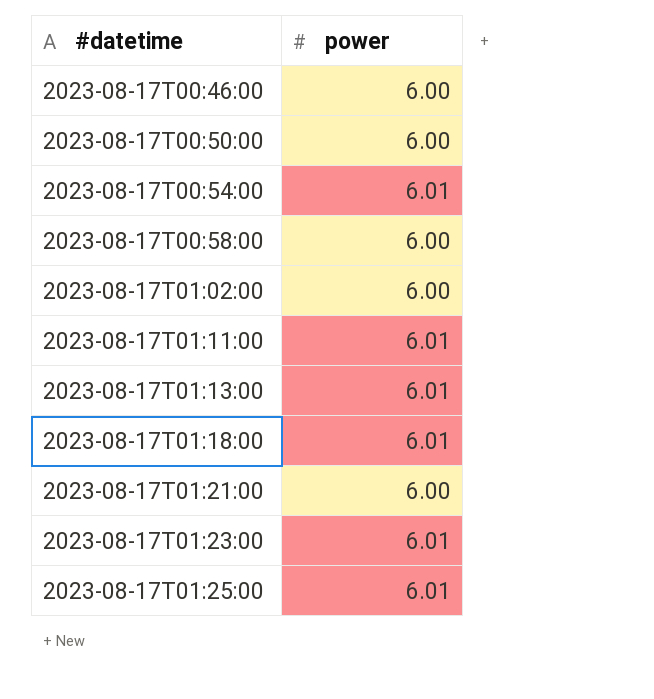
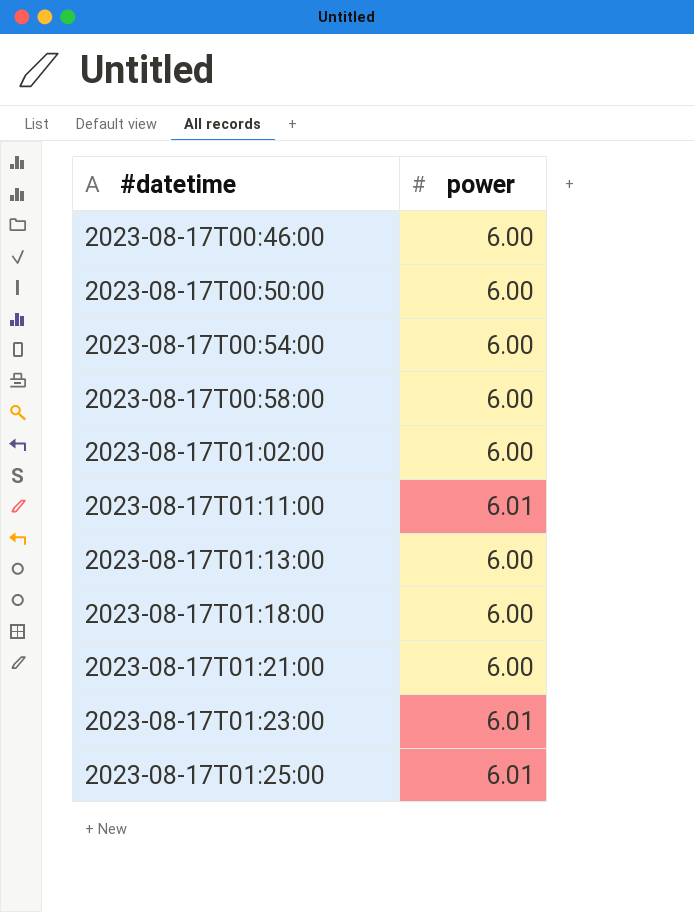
2023-08-17T00:54:00 | power: 6.01 -> 6.00
2023-08-17T01:13:00 | power: 6.01 -> 6.00
2023-08-17T01:18:00 | power: 6.01 -> 6.00

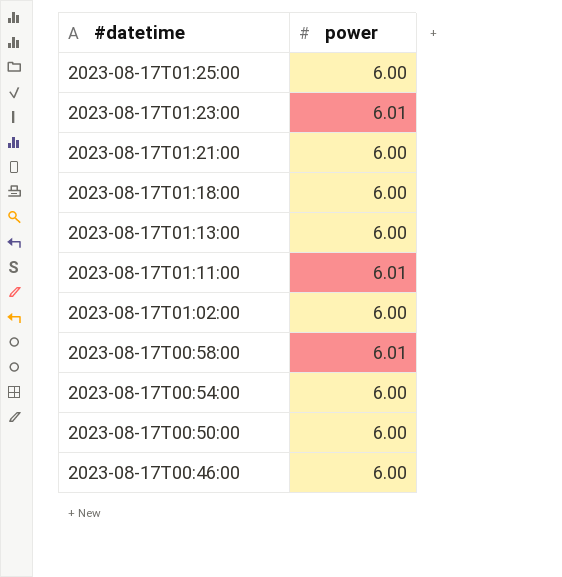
row order: #datetime ascending -> #datetime descending
2023-08-17T01:25:00 | power: 6.01 -> 6.00
2023-08-17T00:58:00 | power: 6.00 -> 6.01

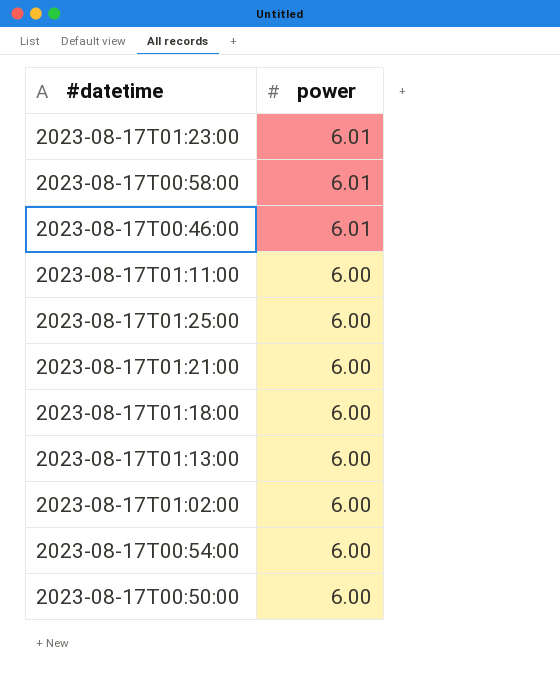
row order: #datetime descending -> power descending
2023-08-17T00:46:00 | power: 6.00 -> 6.01
2023-08-17T01:11:00 | power: 6.01 -> 6.00

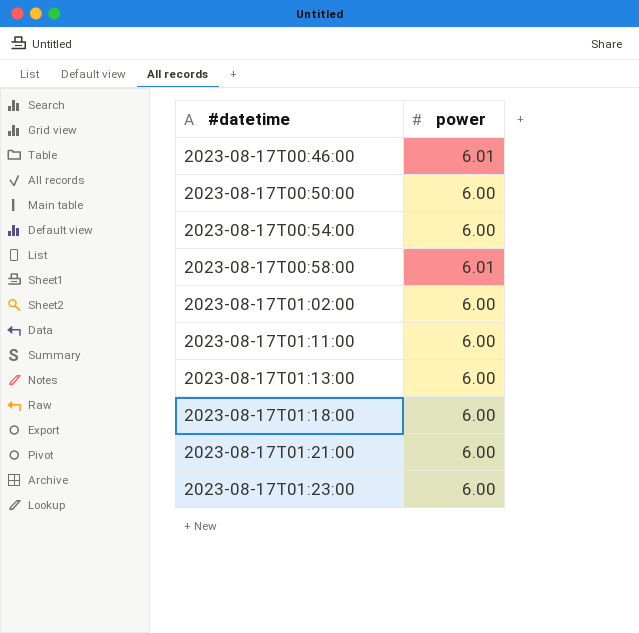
row order: power descending -> #datetime ascending
row 2023-08-17T01:25:00: 6.00 -> none
2023-08-17T01:23:00 | power: 6.01 -> 6.00

